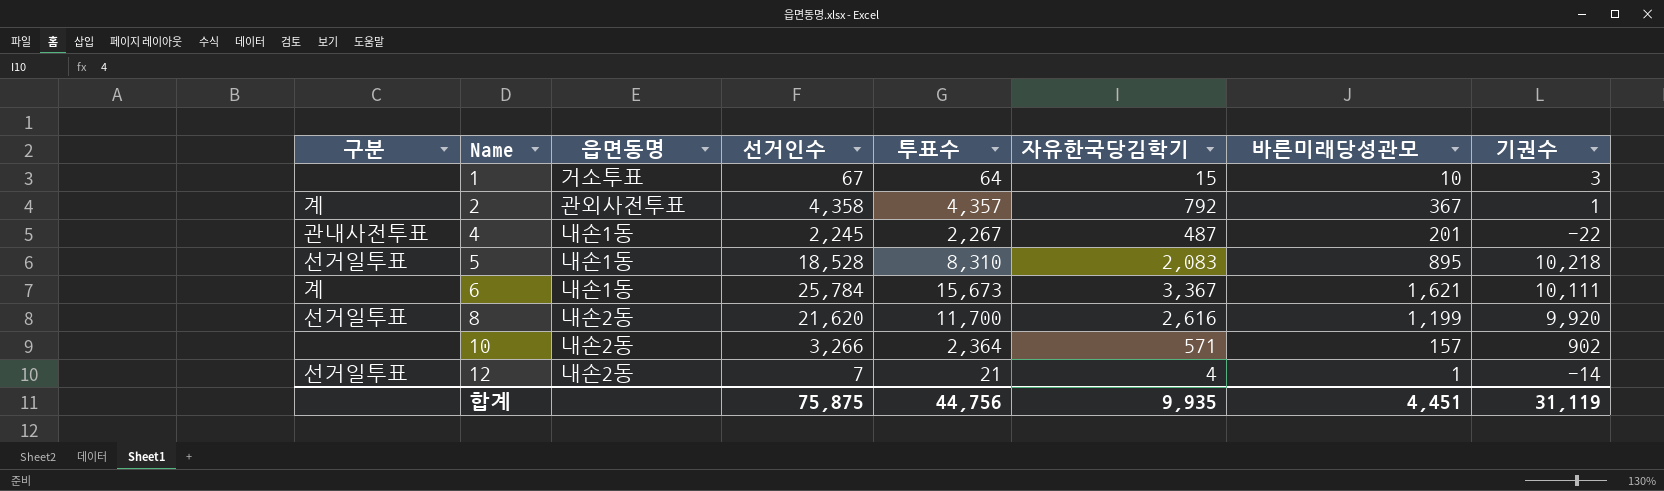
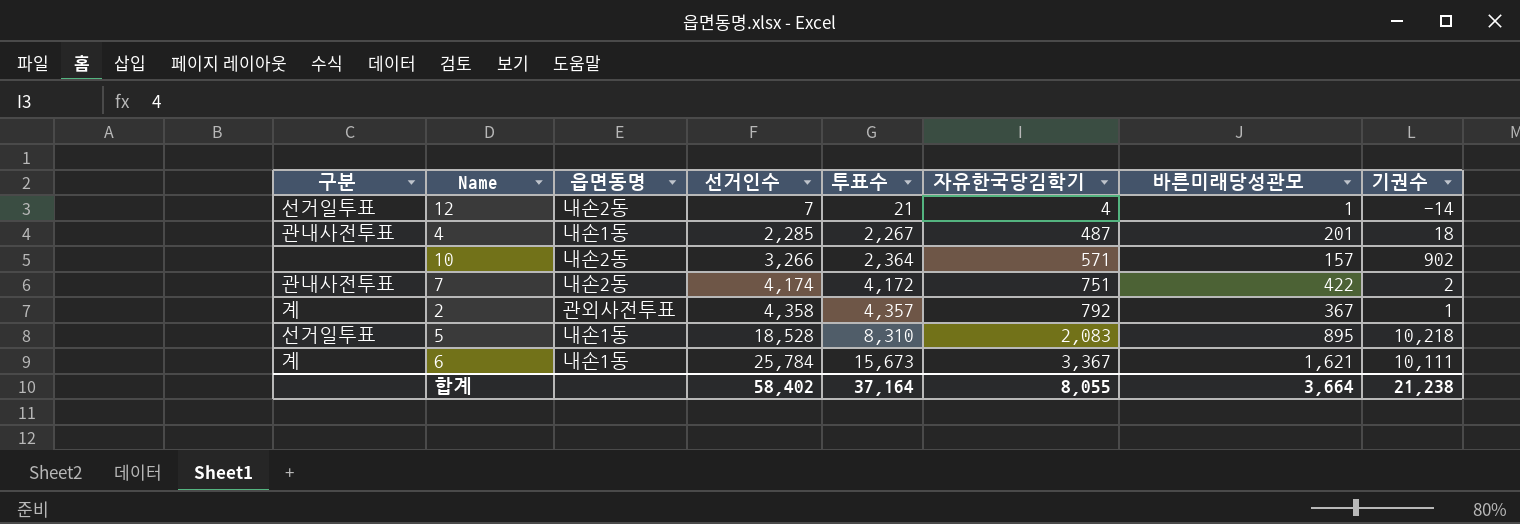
row order: Name ascending -> 선거인수 ascending
row 1: none | 거소투표 | 67 | 64 | 15 | 10 | 3 -> none
row 8: 선거일투표 | 내손2동 | 21,620 | 11,700 | 2,616 | 1,199 | 9,920 -> none
4 | 선거인수: 2,245 -> 2,285
4 | 기권수: -22 -> 18
row 7: none -> 관내사전투표 | 내손2동 | 4,174 | 4,172 | 751 | 422 | 2
합계 | 선거인수: 75,875 -> 58,402
합계 | 투표수: 44,756 -> 37,164
합계 | 자유한국당김학기: 9,935 -> 8,055
합계 | 바른미래당성관모: 4,451 -> 3,664
합계 | 기권수: 31,119 -> 21,238

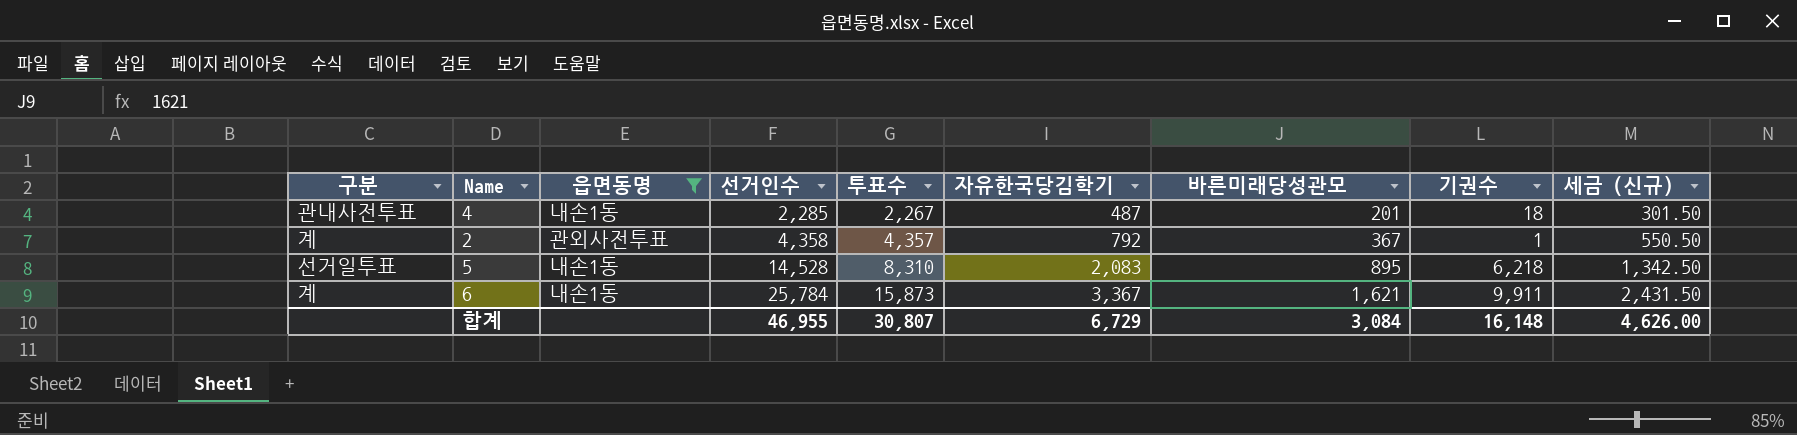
filter: none -> 읍면동명 != 내손2동
column 세금 (신규) | formula: none -> [바른미래당성관모] * 1.5
5 | 선거인수: 18,528 -> 14,528
5 | 기권수: 10,218 -> 6,218
6 | 투표수: 15,673 -> 15,873
6 | 기권수: 10,111 -> 9,911
합계 | 선거인수: 58,402 -> 46,955
합계 | 투표수: 37,164 -> 30,807
합계 | 자유한국당김학기: 8,055 -> 6,729
합계 | 바른미래당성관모: 3,664 -> 3,084
합계 | 기권수: 21,238 -> 16,148

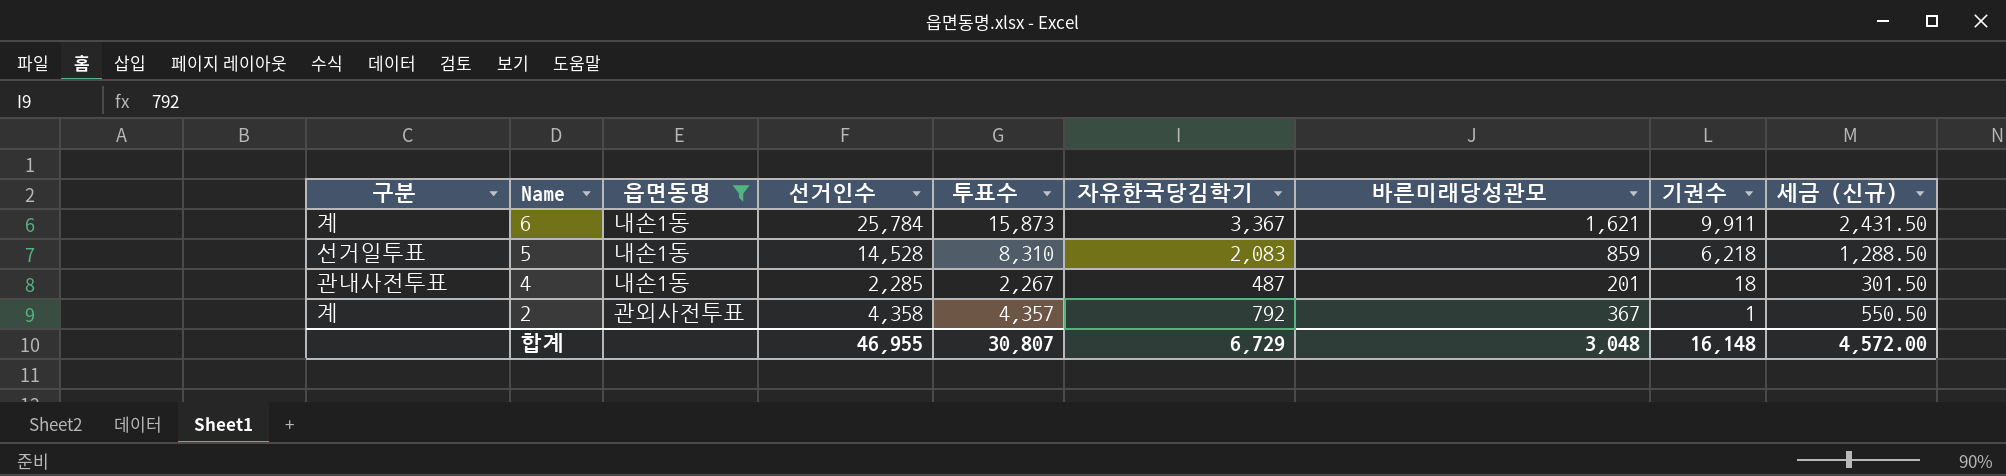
row order: 선거인수 ascending -> Name descending
5 | 바른미래당성관모: 895 -> 859
5 | 세금 (신규): 1,342.50 -> 1,288.50
합계 | 바른미래당성관모: 3,084 -> 3,048
합계 | 세금 (신규): 4,626.00 -> 4,572.00

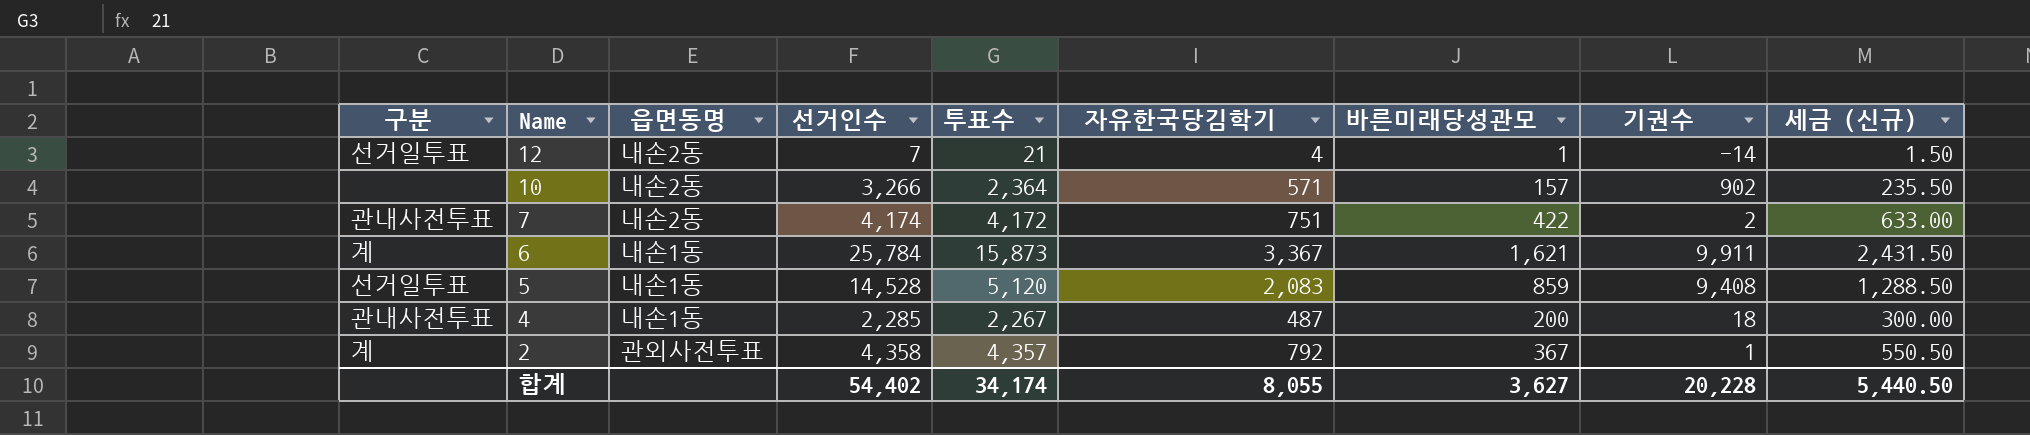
filter: 읍면동명 != 내손2동 -> none
5 | 투표수: 8,310 -> 5,120
5 | 기권수: 6,218 -> 9,408
4 | 바른미래당성관모: 201 -> 200
4 | 세금 (신규): 301.50 -> 300.00
합계 | 선거인수: 46,955 -> 54,402
합계 | 투표수: 30,807 -> 34,174
합계 | 자유한국당김학기: 6,729 -> 8,055
합계 | 바른미래당성관모: 3,048 -> 3,627
합계 | 기권수: 16,148 -> 20,228
합계 | 세금 (신규): 4,572.00 -> 5,440.50

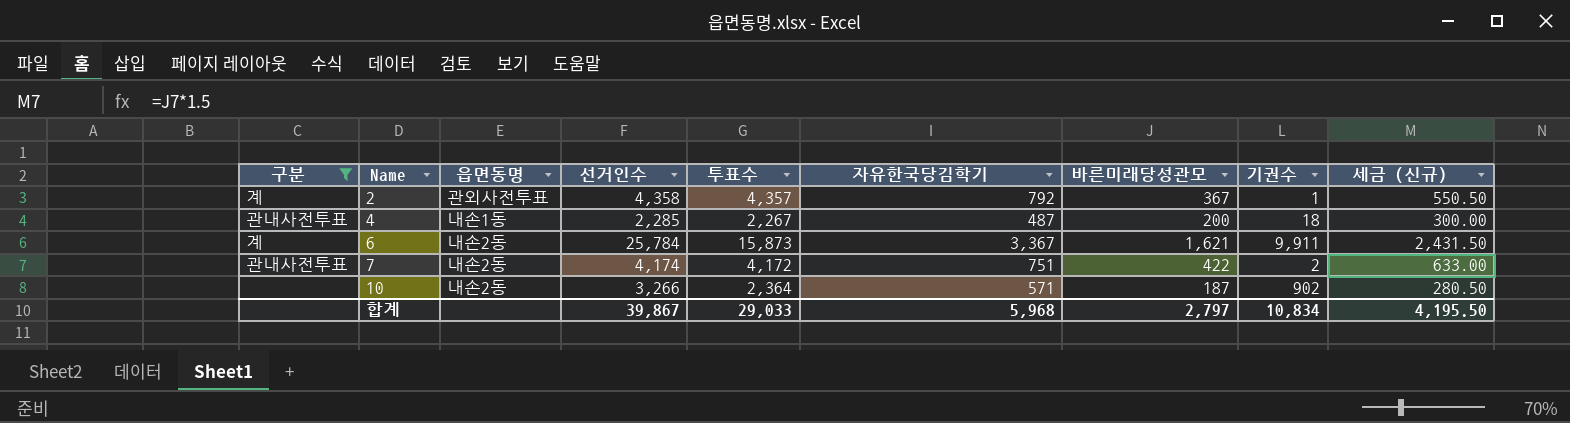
filter: none -> 구분 != 선거일투표
row order: Name descending -> Name ascending
6 | 읍면동명: 내손1동 -> 내손2동
10 | 바른미래당성관모: 157 -> 187
10 | 세금 (신규): 235.50 -> 280.50
합계 | 선거인수: 54,402 -> 39,867
합계 | 투표수: 34,174 -> 29,033
합계 | 자유한국당김학기: 8,055 -> 5,968
합계 | 바른미래당성관모: 3,627 -> 2,797
합계 | 기권수: 20,228 -> 10,834
합계 | 세금 (신규): 5,440.50 -> 4,195.50

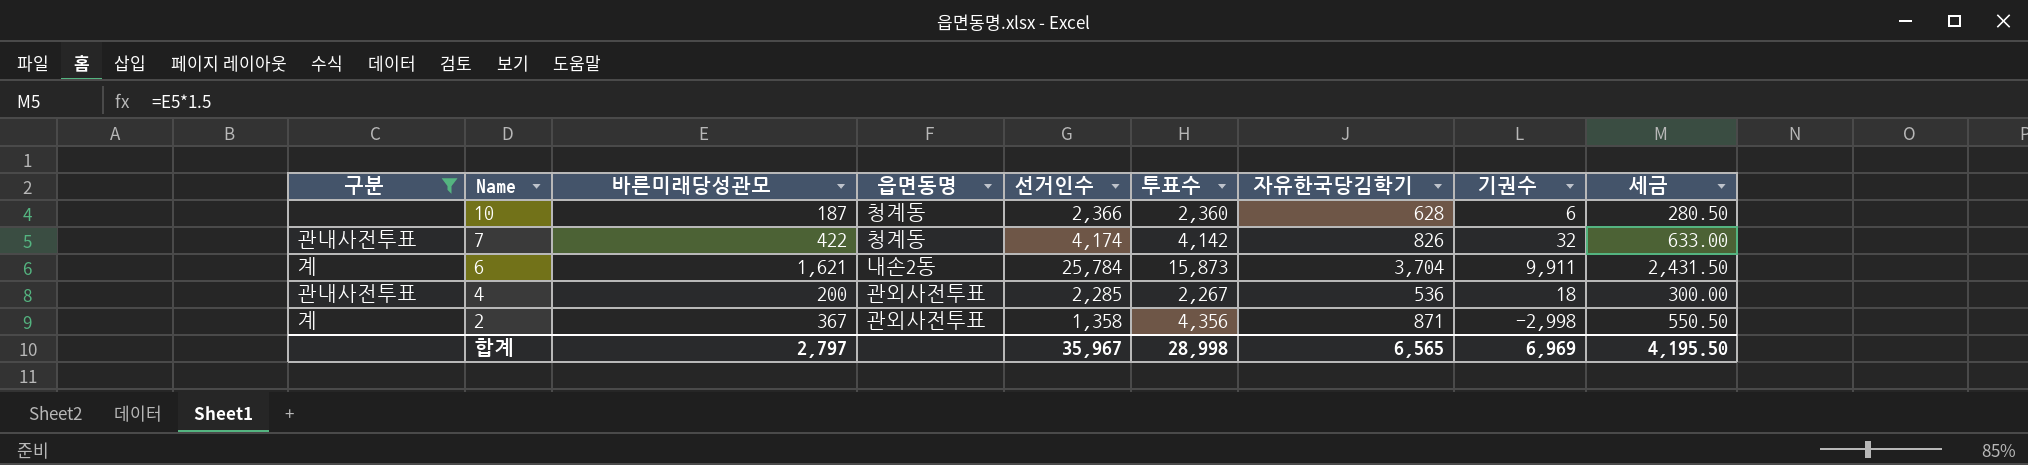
row order: Name ascending -> Name descending
column 바른미래당성관모 | position: 7 -> 3
column name: 세금 (신규) -> 세금
10 | 읍면동명: 내손2동 -> 청계동
10 | 선거인수: 3,266 -> 2,366
10 | 투표수: 2,364 -> 2,360
10 | 자유한국당김학기: 571 -> 628
10 | 기권수: 902 -> 6
7 | 읍면동명: 내손2동 -> 청계동
7 | 투표수: 4,172 -> 4,142
7 | 자유한국당김학기: 751 -> 826
7 | 기권수: 2 -> 32
6 | 자유한국당김학기: 3,367 -> 3,704
4 | 읍면동명: 내손1동 -> 관외사전투표
4 | 자유한국당김학기: 487 -> 536
2 | 선거인수: 4,358 -> 1,358
2 | 투표수: 4,357 -> 4,356
2 | 자유한국당김학기: 792 -> 871
2 | 기권수: 1 -> -2,998
합계 | 선거인수: 39,867 -> 35,967
합계 | 투표수: 29,033 -> 28,998
합계 | 자유한국당김학기: 5,968 -> 6,565
합계 | 기권수: 10,834 -> 6,969

